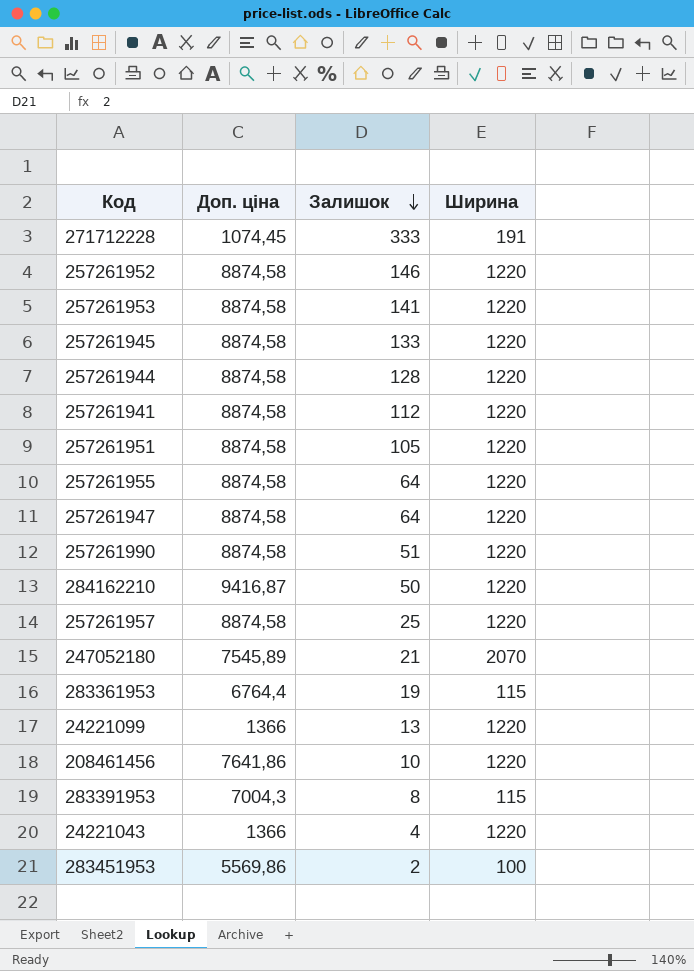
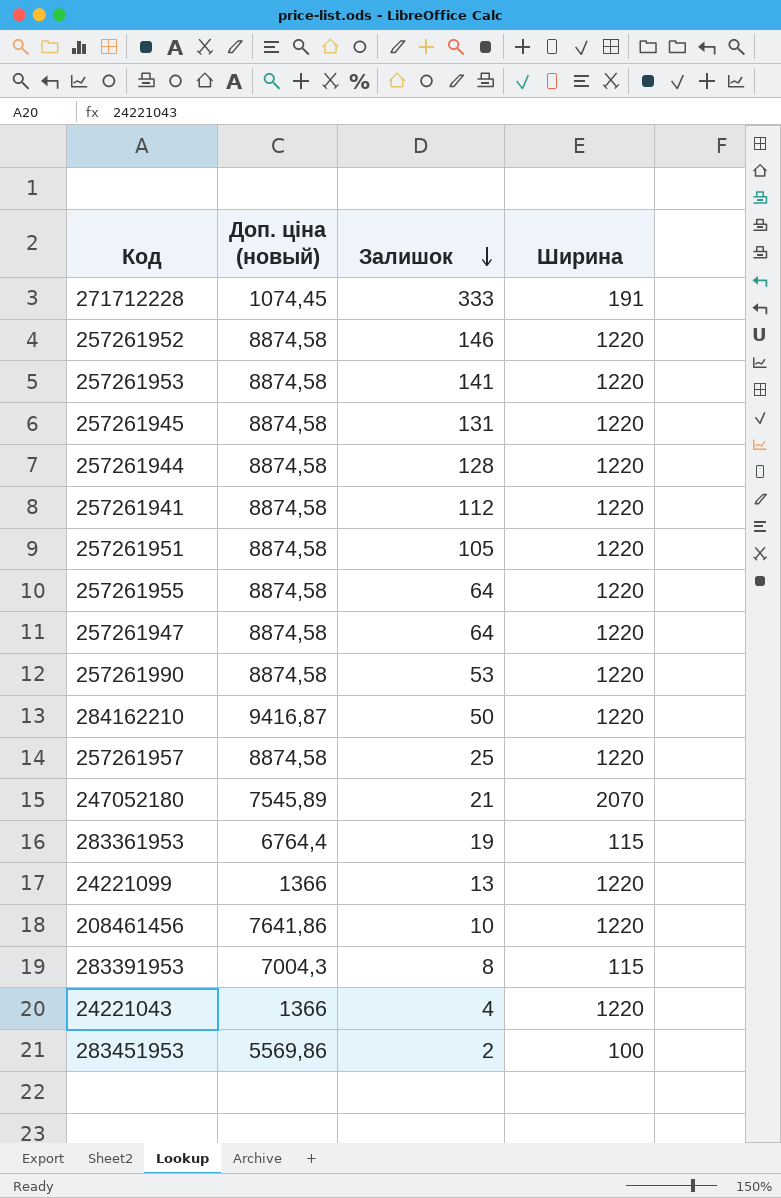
column name: Доп. ціна -> Доп. ціна (новый)
257261945 | Залишок: 133 -> 131
257261990 | Залишок: 51 -> 53

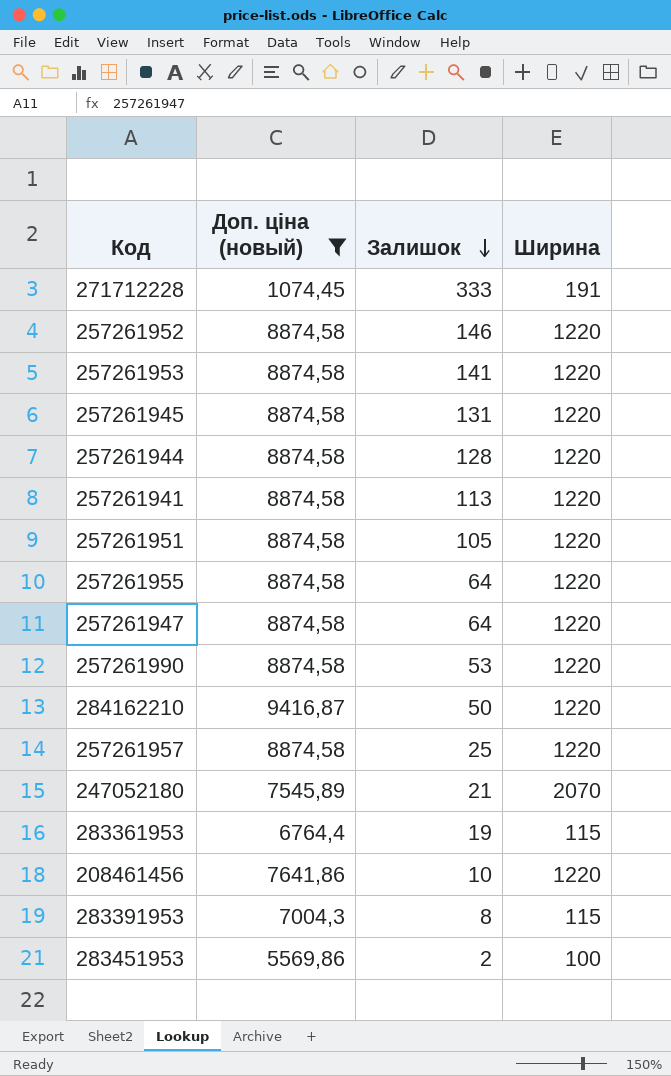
filter: none -> Доп. ціна (новый) != 1366
257261941 | Залишок: 112 -> 113

